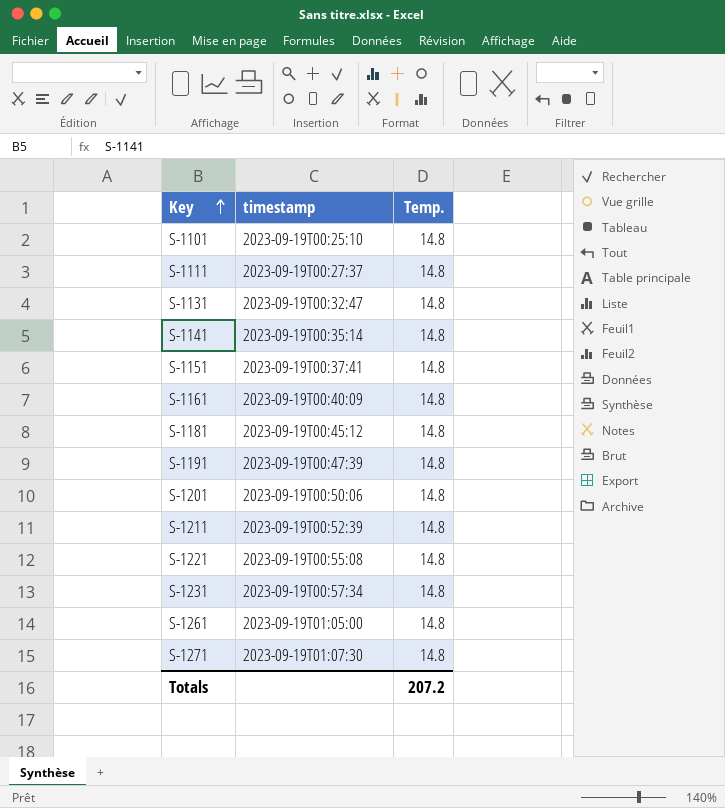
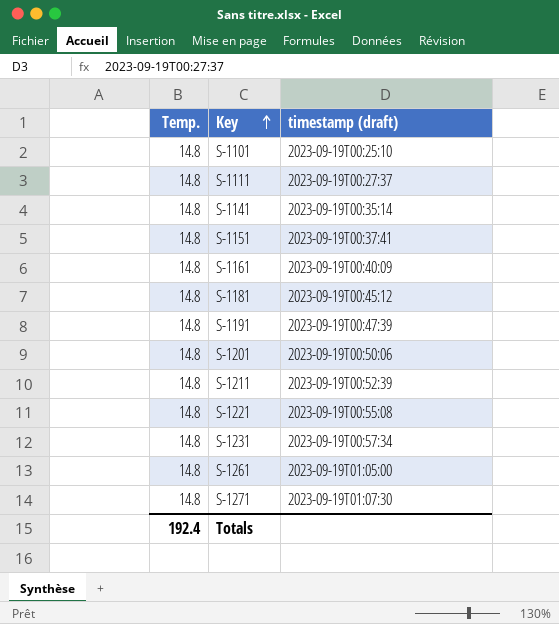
column Temp. | position: 3 -> 1
column name: timestamp -> timestamp (draft)
row S-1131: 2023-09-19T00:32:47 | 14.8 -> none
Totals | Temp.: 207.2 -> 192.4

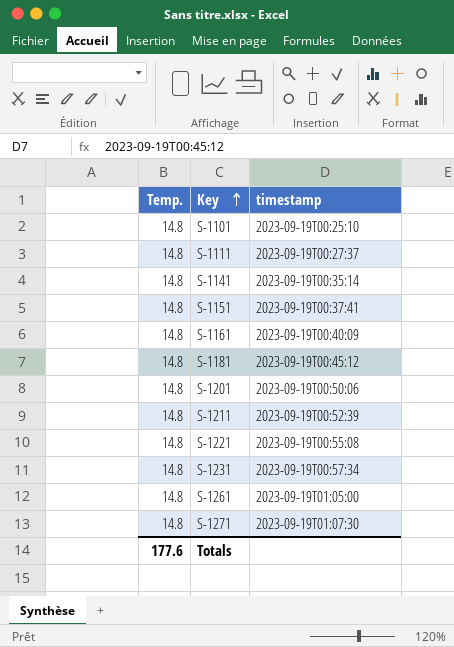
column name: timestamp (draft) -> timestamp
row S-1191: 14.8 | 2023-09-19T00:47:39 -> none
Totals | Temp.: 192.4 -> 177.6

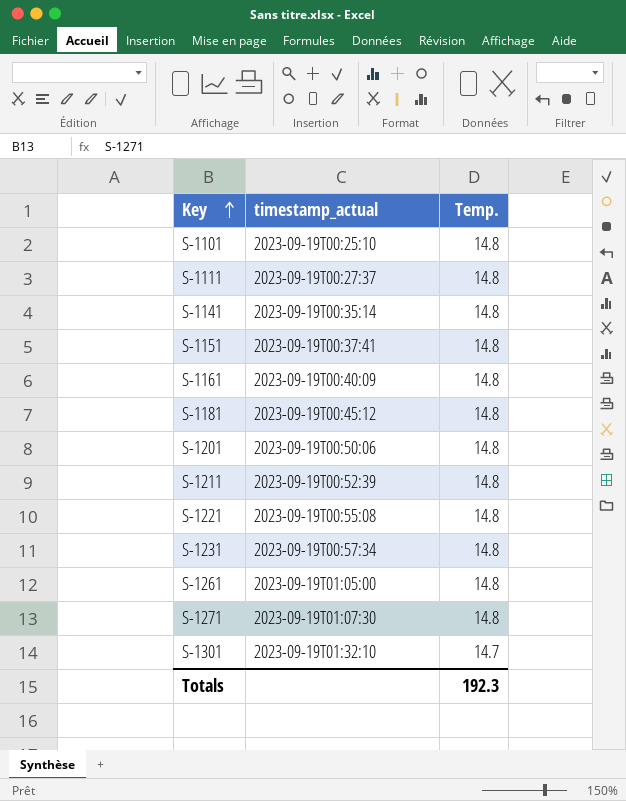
column name: timestamp -> timestamp_actual
column Temp. | position: 1 -> 3
row S-1301: none -> 2023-09-19T01:32:10 | 14.7
Totals | Temp.: 177.6 -> 192.3

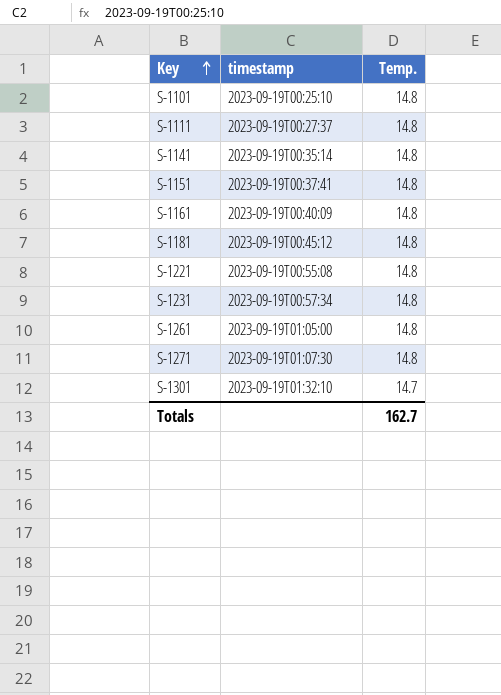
column name: timestamp_actual -> timestamp
row S-1201: 2023-09-19T00:50:06 | 14.8 -> none
row S-1211: 2023-09-19T00:52:39 | 14.8 -> none
Totals | Temp.: 192.3 -> 162.7

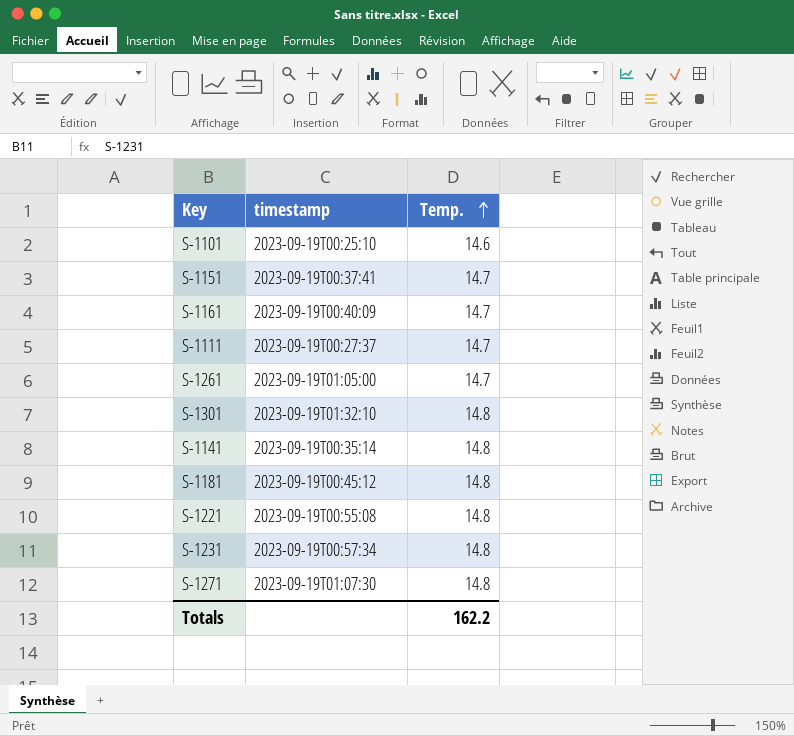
row order: Key ascending -> Temp. ascending
S-1101 | Temp.: 14.8 -> 14.6
S-1151 | Temp.: 14.8 -> 14.7
S-1161 | Temp.: 14.8 -> 14.7
S-1111 | Temp.: 14.8 -> 14.7
S-1261 | Temp.: 14.8 -> 14.7
S-1301 | Temp.: 14.7 -> 14.8
Totals | Temp.: 162.7 -> 162.2

